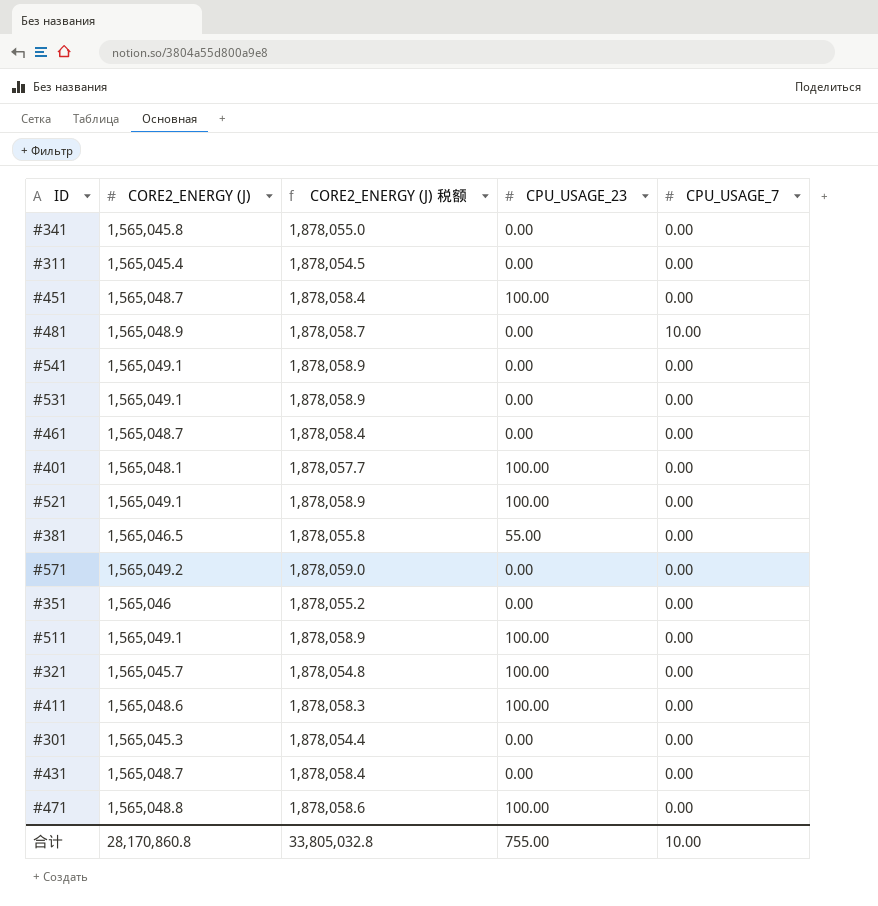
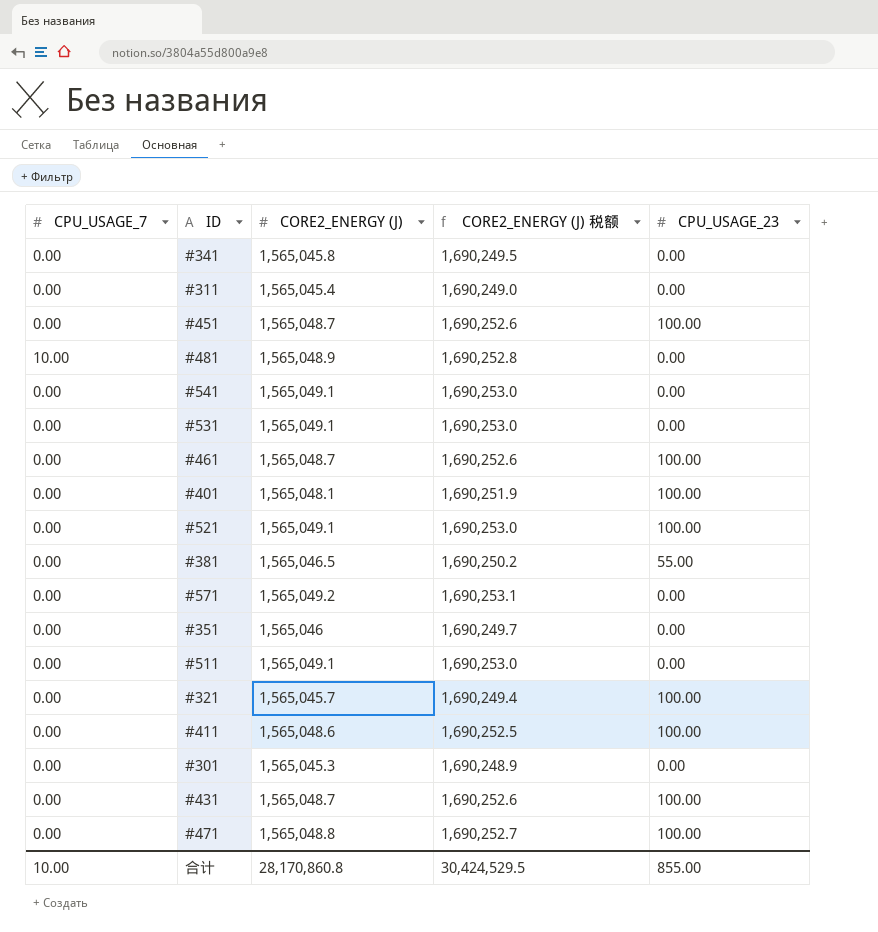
column CPU_USAGE_7 | position: 5 -> 1
column CORE2_ENERGY (J) 税额 | formula: [CORE2_ENERGY (J)] * 1.2 -> [CORE2_ENERGY (J)] * 1.08
#461 | CPU_USAGE_23: 0.00 -> 100.00
#511 | CPU_USAGE_23: 100.00 -> 0.00
#431 | CPU_USAGE_23: 0.00 -> 100.00
合计 | CORE2_ENERGY (J) 税额: 33,805,032.8 -> 30,424,529.5
合计 | CPU_USAGE_23: 755.00 -> 855.00

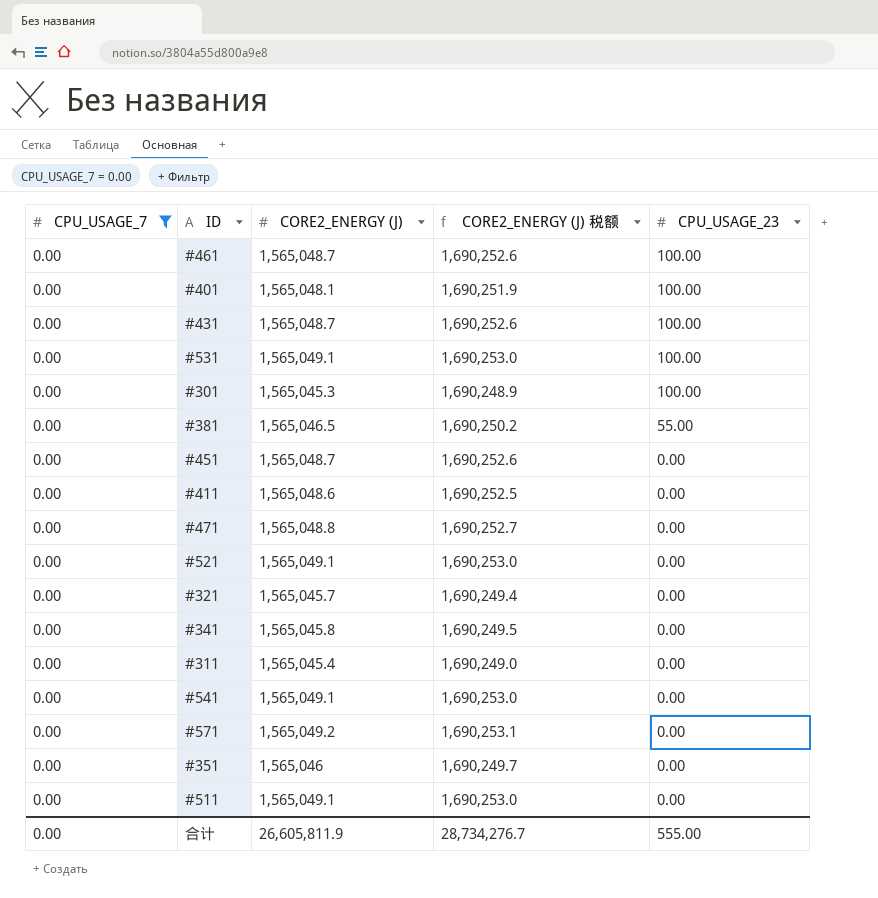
filter: none -> CPU_USAGE_7 = 0.00
row order: none -> CPU_USAGE_23 descending
#531 | CPU_USAGE_23: 0.00 -> 100.00
#301 | CPU_USAGE_23: 0.00 -> 100.00
#451 | CPU_USAGE_23: 100.00 -> 0.00
#411 | CPU_USAGE_23: 100.00 -> 0.00
#471 | CPU_USAGE_23: 100.00 -> 0.00
#521 | CPU_USAGE_23: 100.00 -> 0.00
#321 | CPU_USAGE_23: 100.00 -> 0.00
合计 | CPU_USAGE_7: 10.00 -> 0.00
合计 | CORE2_ENERGY (J): 28,170,860.8 -> 26,605,811.9
合计 | CORE2_ENERGY (J) 税额: 30,424,529.5 -> 28,734,276.7
合计 | CPU_USAGE_23: 855.00 -> 555.00

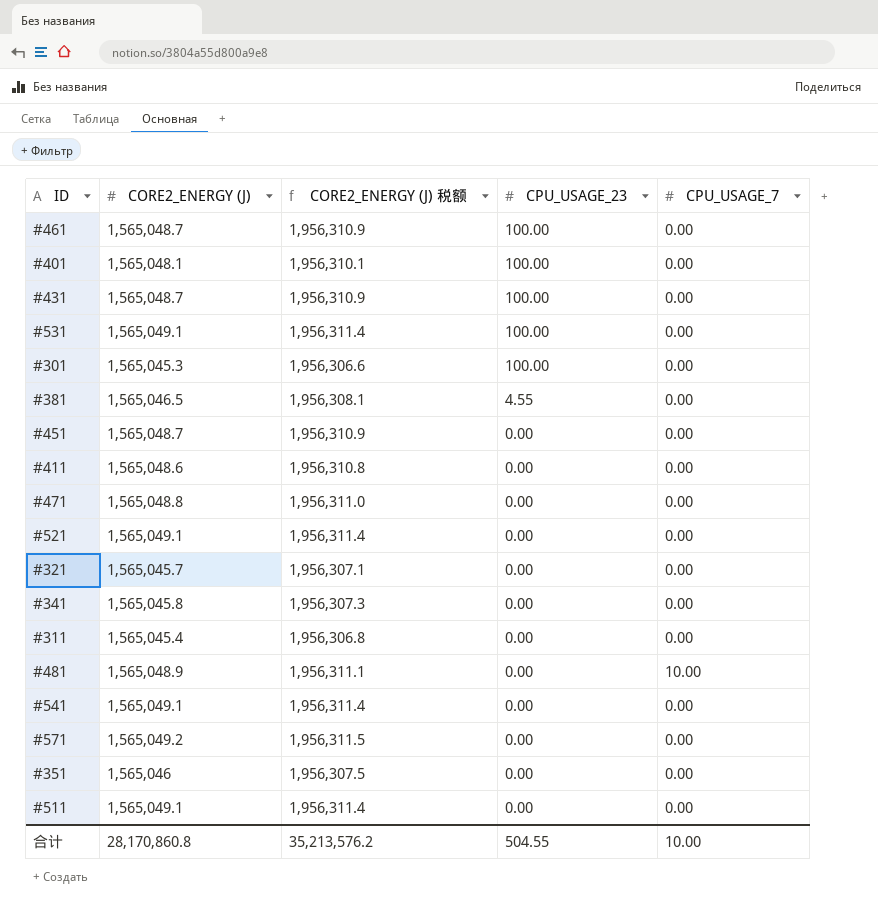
filter: CPU_USAGE_7 = 0.00 -> none
column CORE2_ENERGY (J) 税额 | formula: [CORE2_ENERGY (J)] * 1.08 -> [CORE2_ENERGY (J)] * 1.25
column CPU_USAGE_7 | position: 1 -> 5
#381 | CPU_USAGE_23: 55.00 -> 4.55
合计 | CORE2_ENERGY (J): 26,605,811.9 -> 28,170,860.8
合计 | CORE2_ENERGY (J) 税额: 28,734,276.7 -> 35,213,576.2
合计 | CPU_USAGE_23: 555.00 -> 504.55
合计 | CPU_USAGE_7: 0.00 -> 10.00

